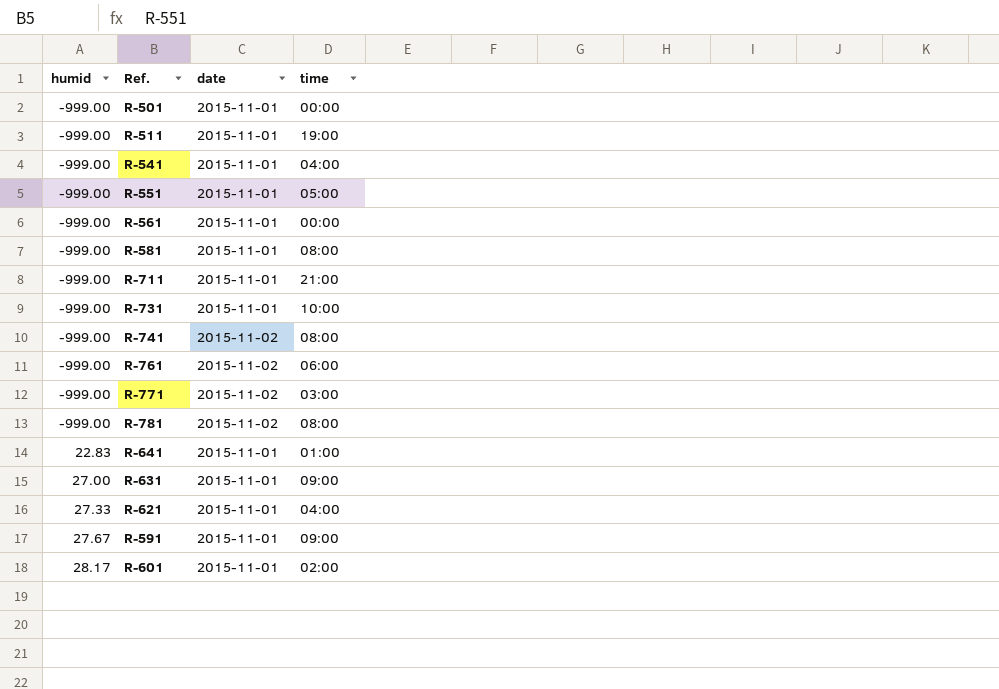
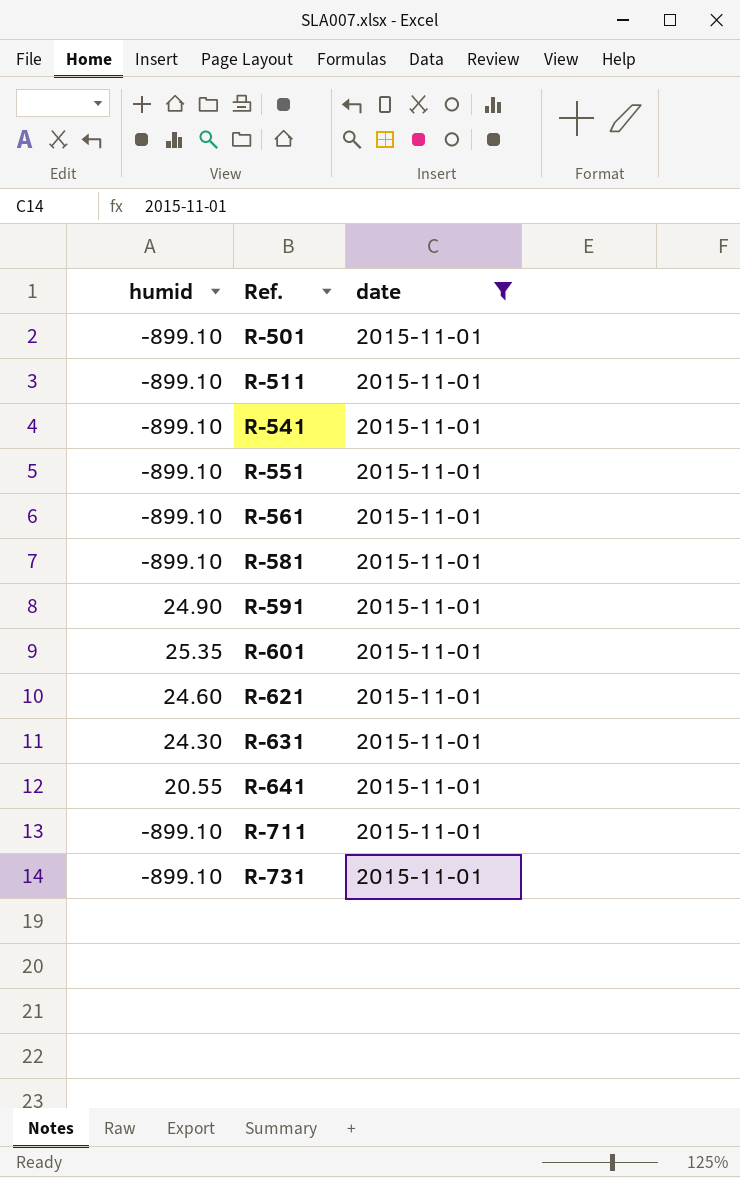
filter: none -> date = 2015-11-01
row order: humid ascending -> Ref. ascending
column time | position: 4 -> none
R-501 | humid: -999.00 -> -899.10
R-511 | humid: -999.00 -> -899.10
R-541 | humid: -999.00 -> -899.10
R-551 | humid: -999.00 -> -899.10
R-561 | humid: -999.00 -> -899.10
R-581 | humid: -999.00 -> -899.10
R-591 | humid: 27.67 -> 24.90
R-601 | humid: 28.17 -> 25.35
R-621 | humid: 27.33 -> 24.60
R-631 | humid: 27.00 -> 24.30
R-641 | humid: 22.83 -> 20.55
R-711 | humid: -999.00 -> -899.10
R-731 | humid: -999.00 -> -899.10

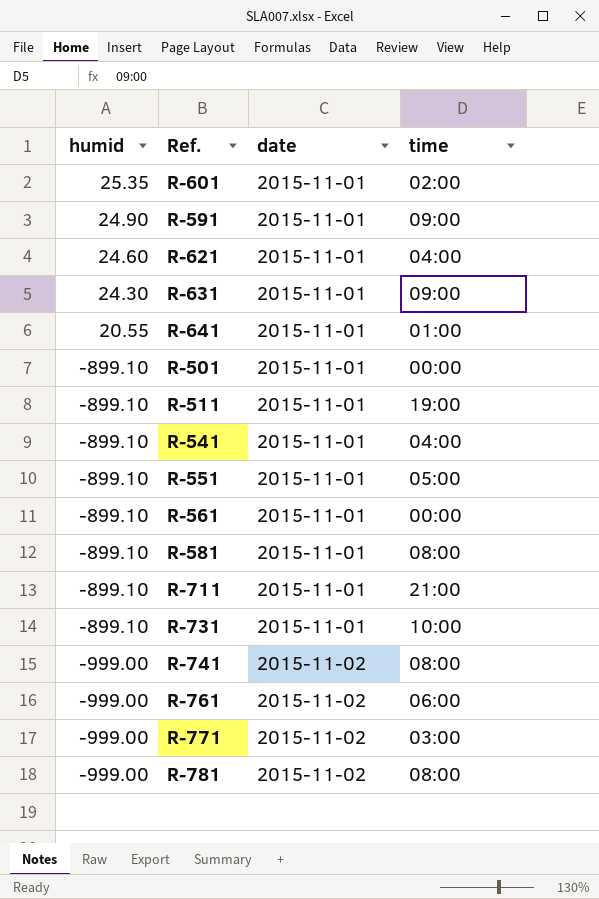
filter: date = 2015-11-01 -> none
row order: Ref. ascending -> humid descending
column time | position: none -> 4

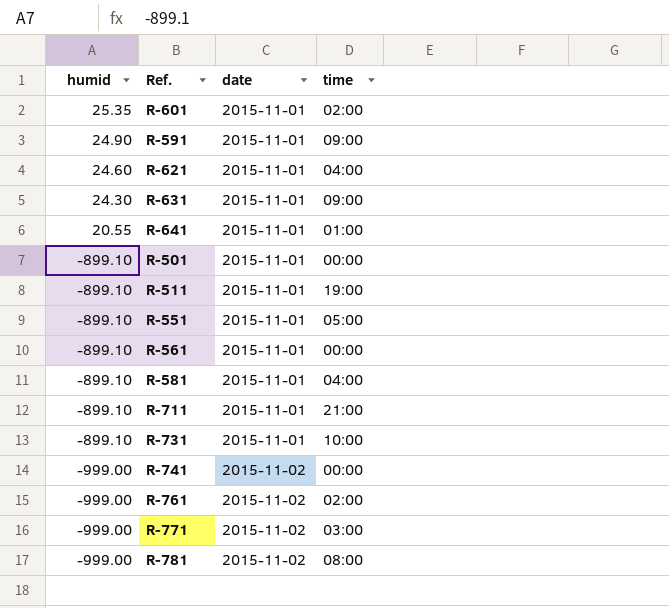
row R-541: -899.10 | 2015-11-01 | 04:00 -> none
R-581 | time: 08:00 -> 04:00
R-741 | time: 08:00 -> 00:00
R-761 | time: 06:00 -> 02:00

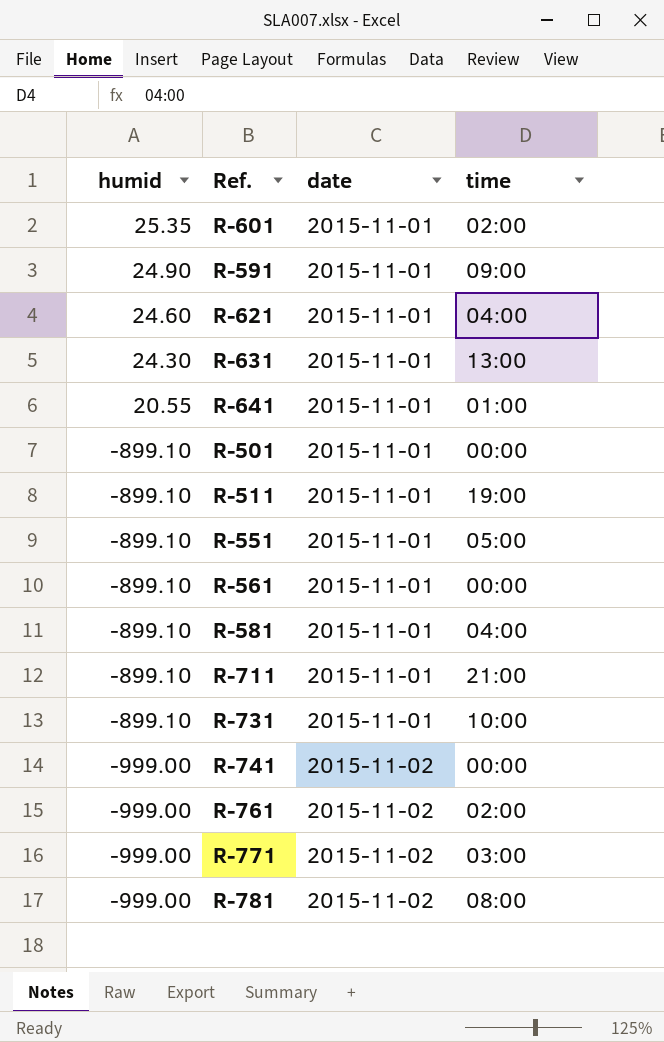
R-631 | time: 09:00 -> 13:00

